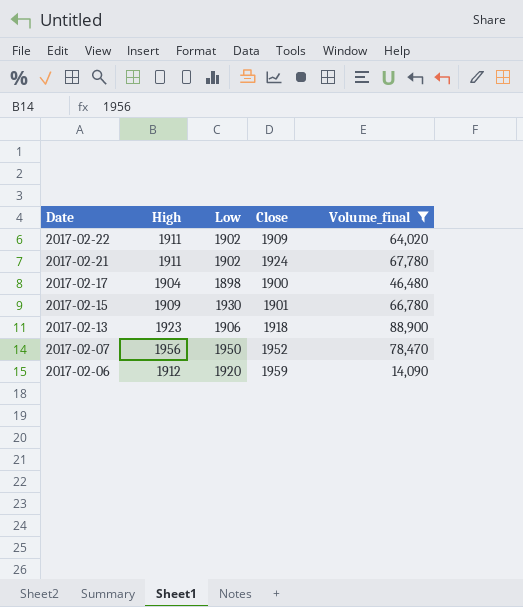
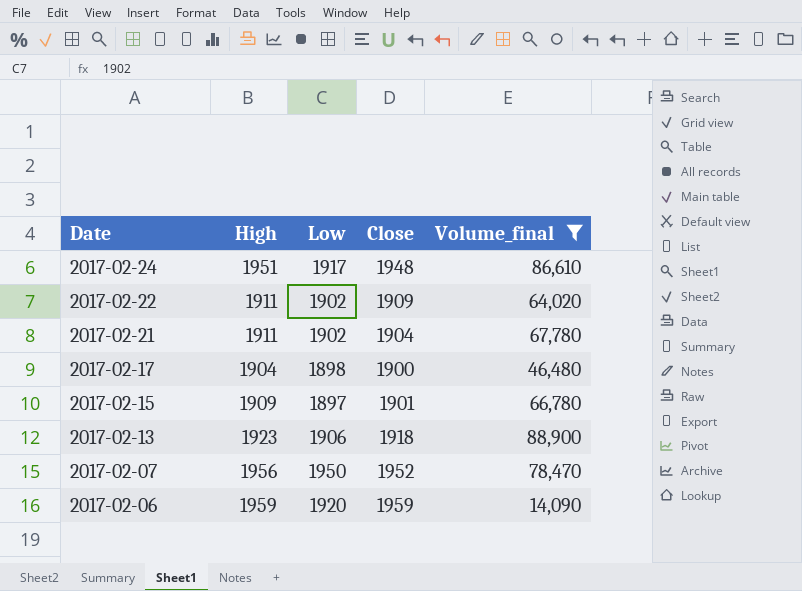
row 2017-02-24: none -> 1951 | 1917 | 1948 | 86,610
2017-02-21 | Close: 1924 -> 1904
2017-02-15 | Low: 1930 -> 1897
2017-02-06 | High: 1912 -> 1959

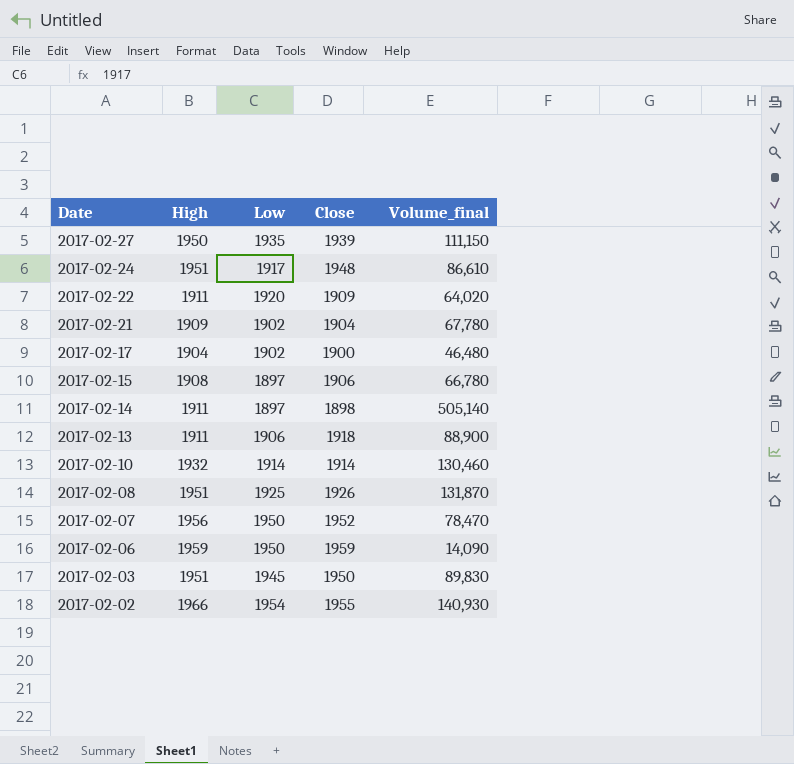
filter: Volume_final <= 88,900 -> none
2017-02-22 | Low: 1902 -> 1920
2017-02-21 | High: 1911 -> 1909
2017-02-17 | Low: 1898 -> 1902
2017-02-15 | High: 1909 -> 1908
2017-02-15 | Close: 1901 -> 1906
2017-02-13 | High: 1923 -> 1911
2017-02-06 | Low: 1920 -> 1950

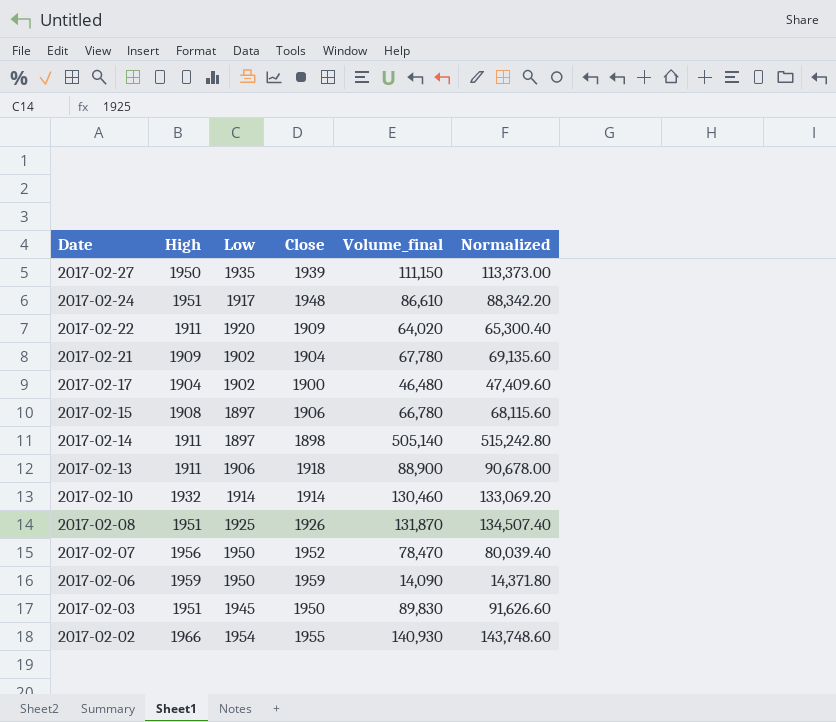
column Normalized | formula: none -> [Volume_final] * 1.02

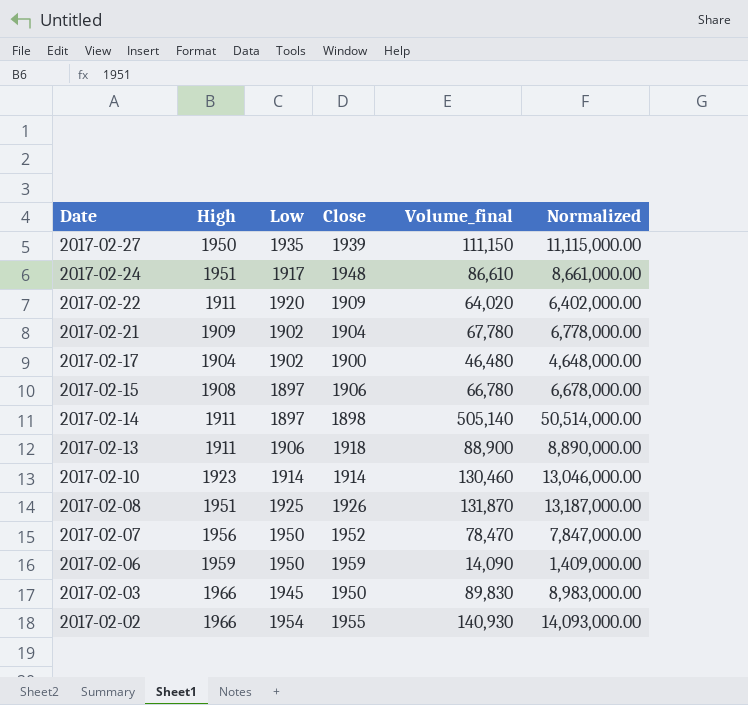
column Normalized | formula: [Volume_final] * 1.02 -> [Volume_final] * 100
2017-02-10 | High: 1932 -> 1923
2017-02-03 | High: 1951 -> 1966

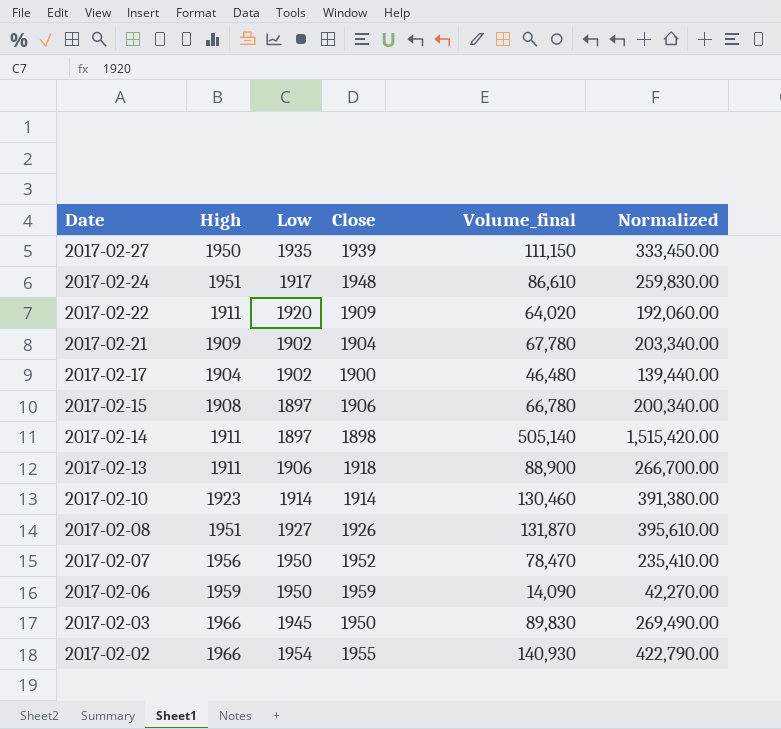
column Normalized | formula: [Volume_final] * 100 -> [Volume_final] * 3
2017-02-08 | Low: 1925 -> 1927

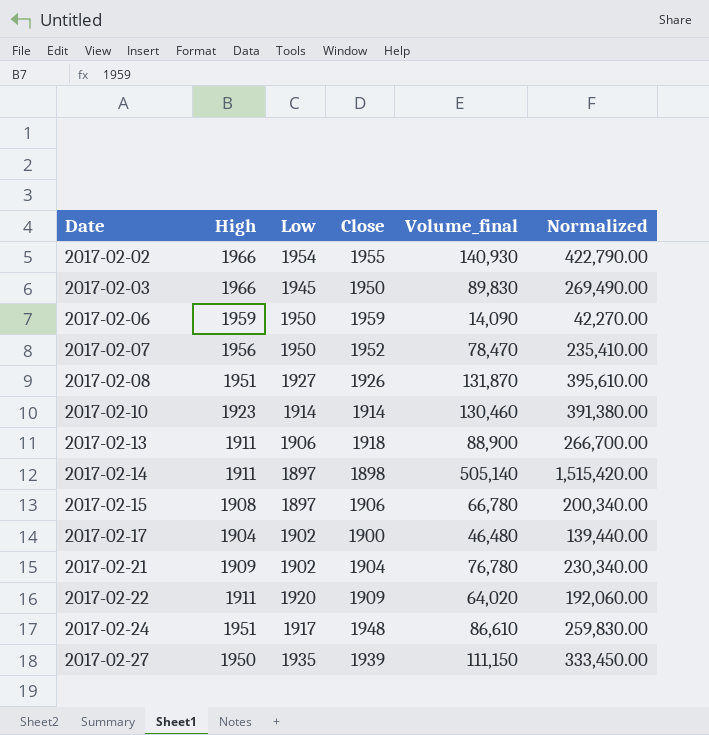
row order: Date descending -> Date ascending
2017-02-21 | Volume_final: 67,780 -> 76,780
2017-02-21 | Normalized: 203,340.00 -> 230,340.00

